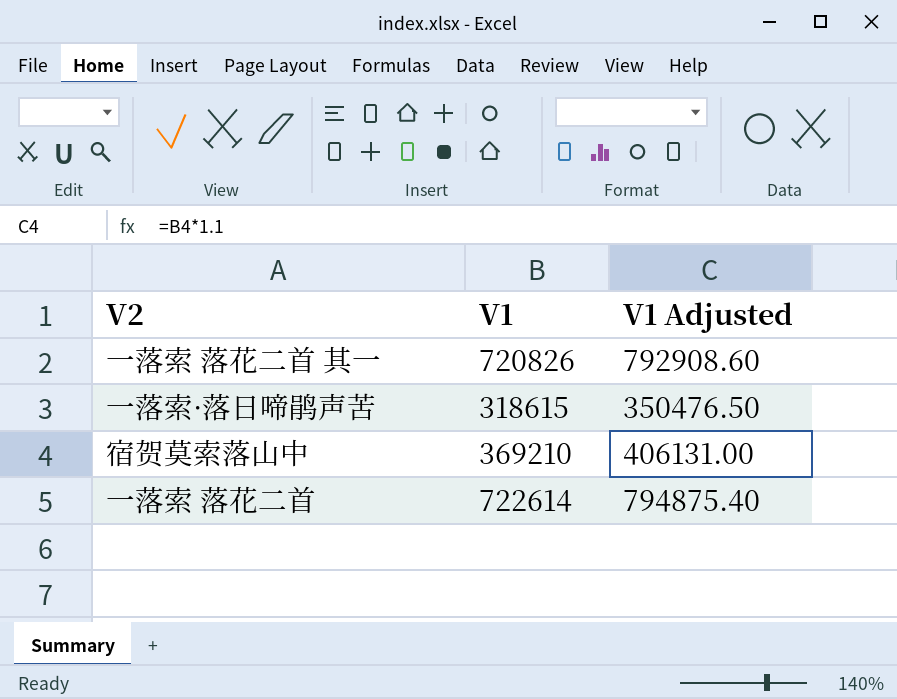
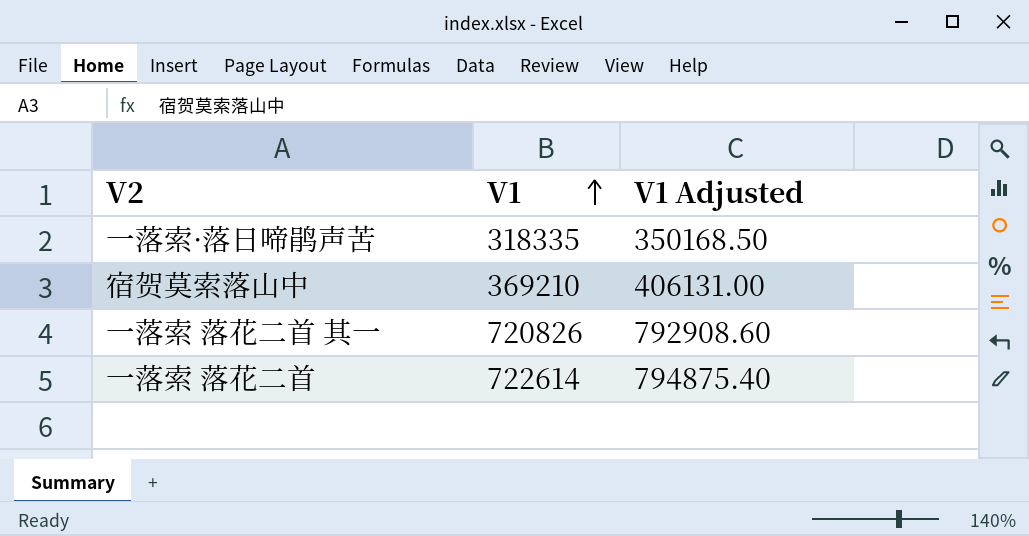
row order: none -> V1 ascending
一落索·落日啼鹃声苦 | V1: 318615 -> 318335
一落索·落日啼鹃声苦 | V1 Adjusted: 350476.50 -> 350168.50

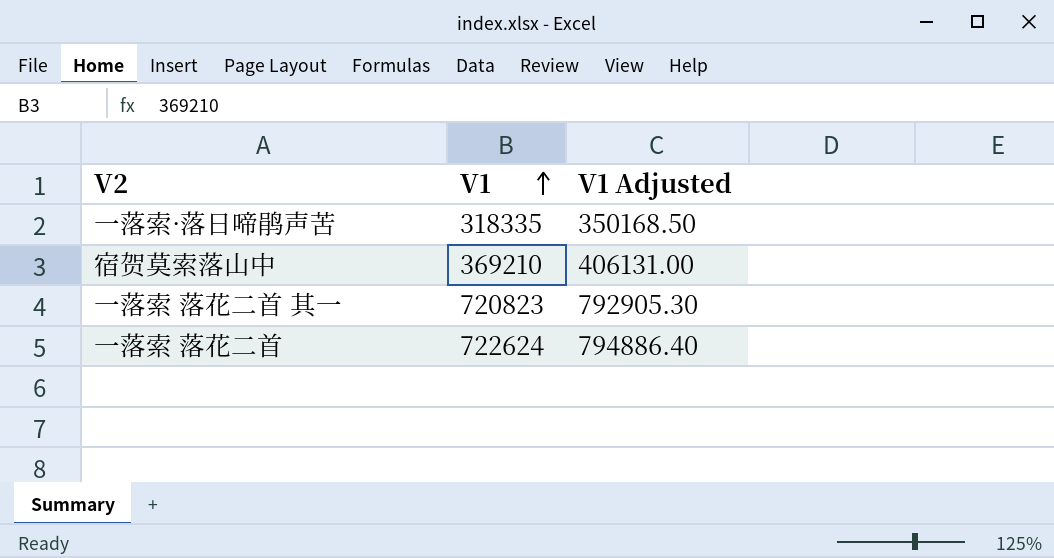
一落索 落花二首 其一 | V1: 720826 -> 720823
一落索 落花二首 其一 | V1 Adjusted: 792908.60 -> 792905.30
一落索 落花二首 | V1: 722614 -> 722624
一落索 落花二首 | V1 Adjusted: 794875.40 -> 794886.40

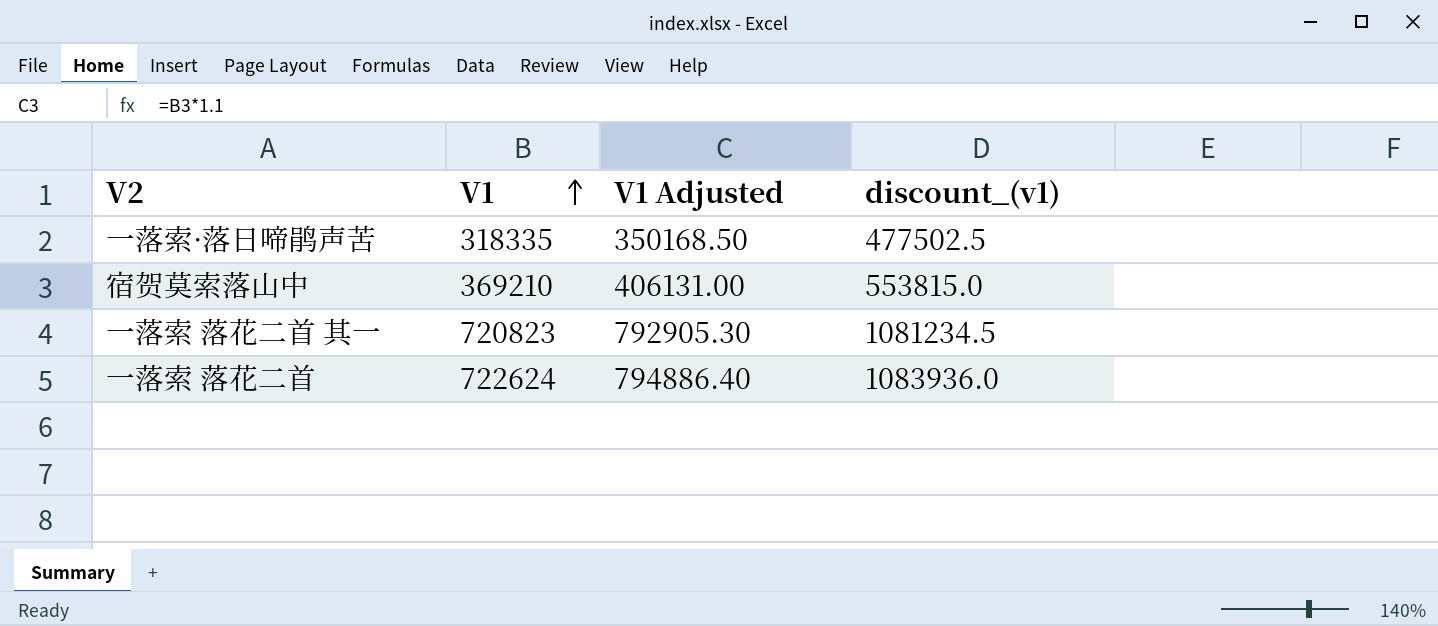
column discount_(v1) | formula: none -> [V1] * 1.5

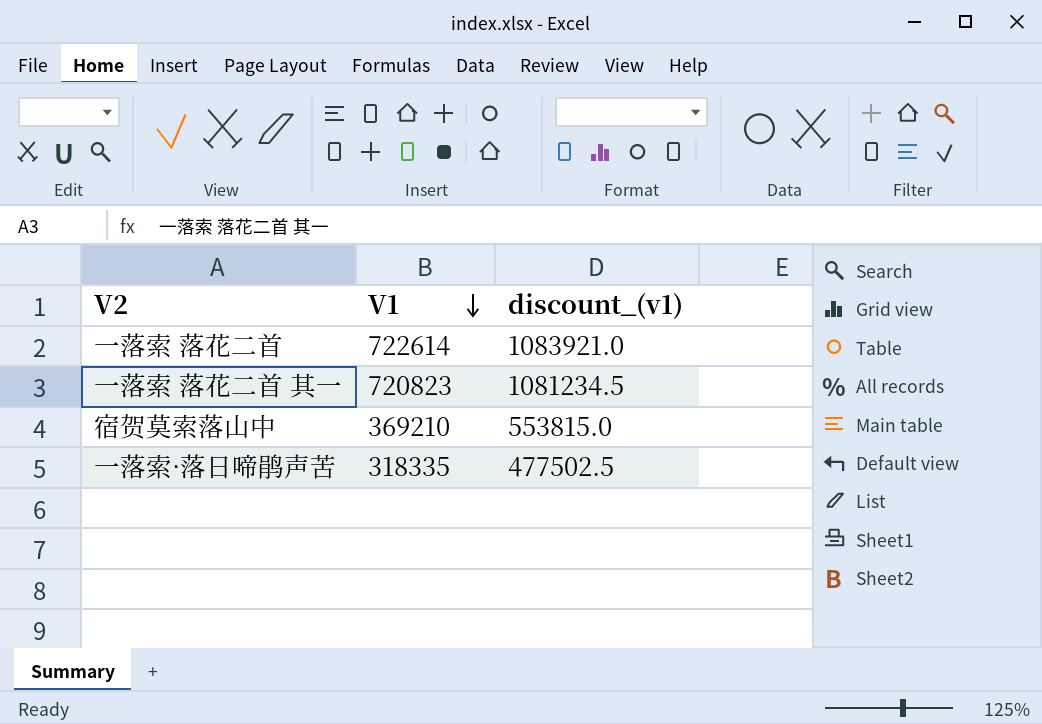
row order: V1 ascending -> V1 descending
column V1 Adjusted | formula: [V1] * 1.1 -> none
一落索 落花二首 | V1: 722624 -> 722614
一落索 落花二首 | discount_(v1): 1083936.0 -> 1083921.0

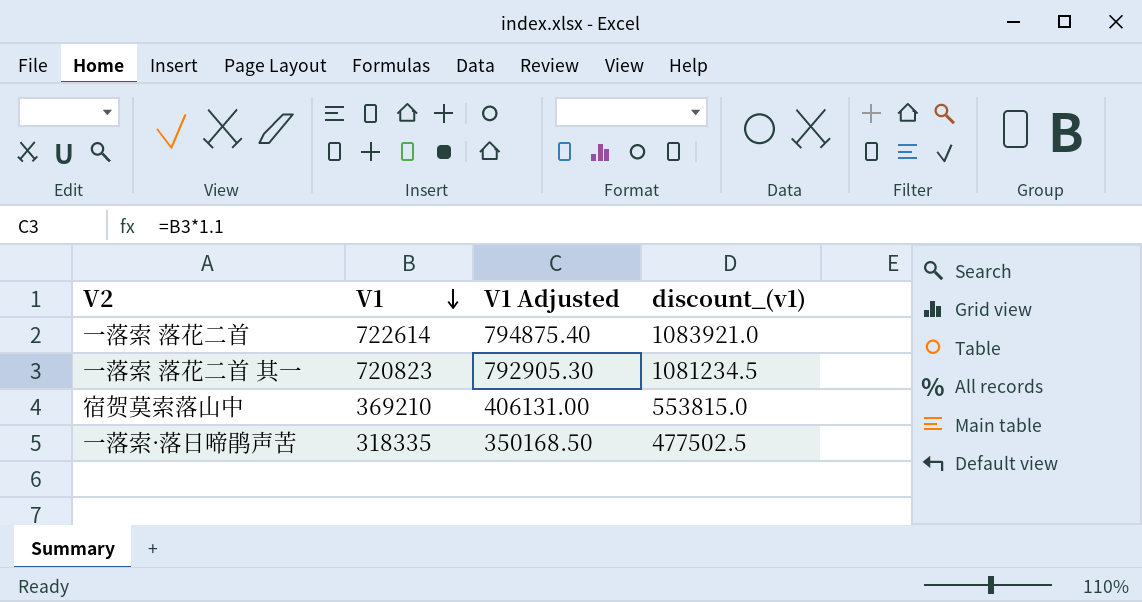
column V1 Adjusted | formula: none -> [V1] * 1.1

